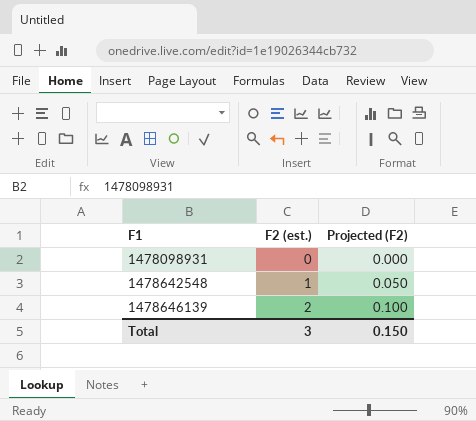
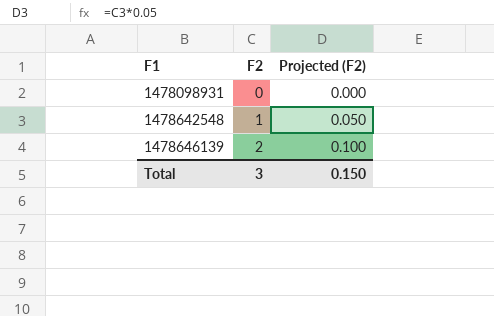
column name: F2 (est.) -> F2

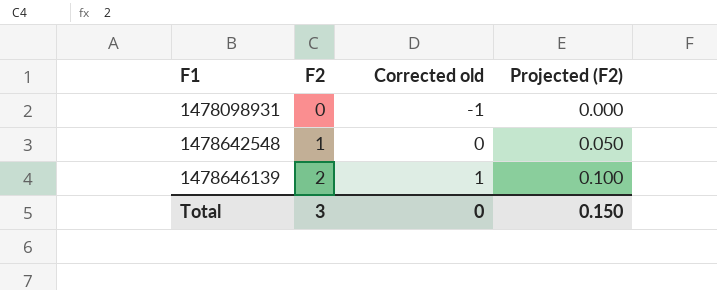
column Corrected old | formula: none -> [F2] - 1

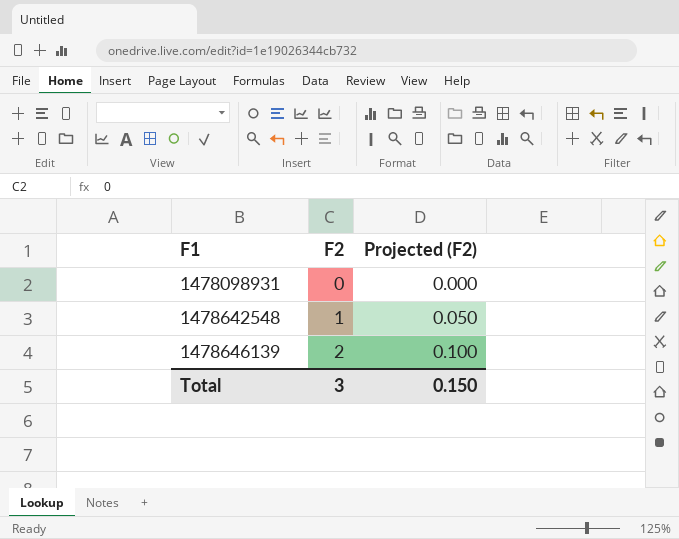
column Corrected old | formula: [F2] - 1 -> none

